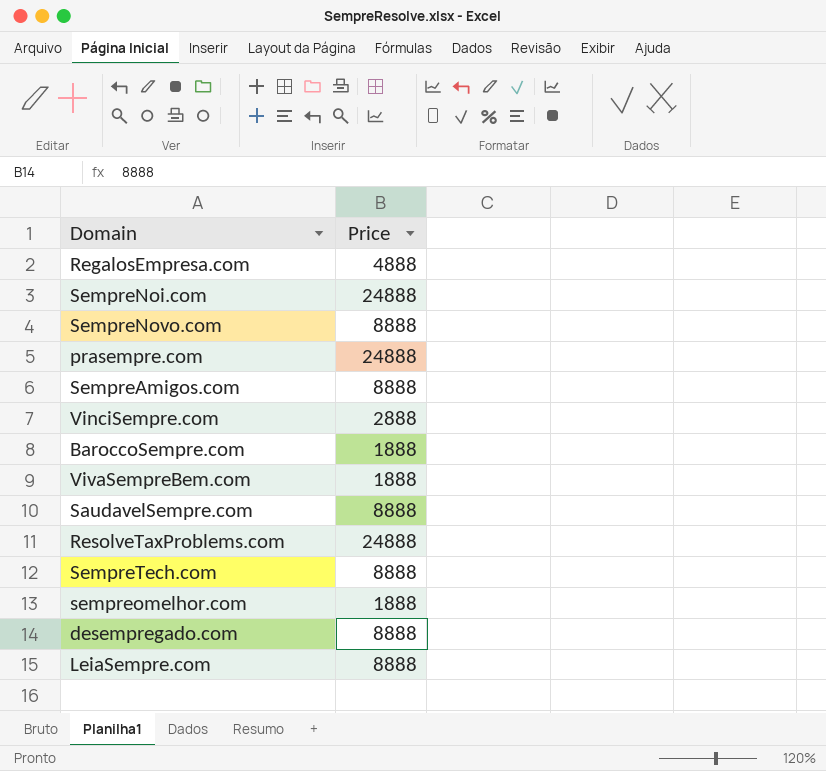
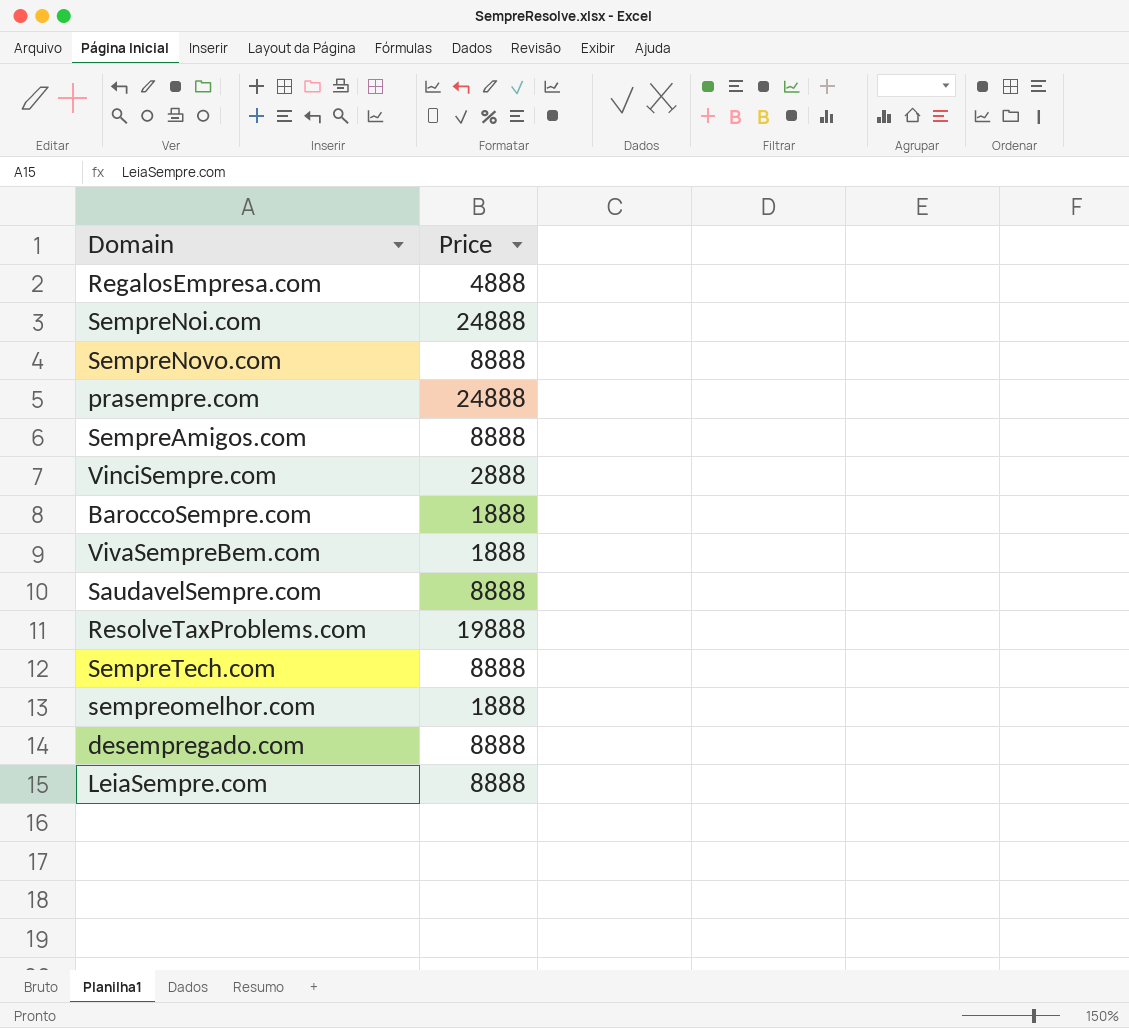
ResolveTaxProblems.com | Price: 24888 -> 19888

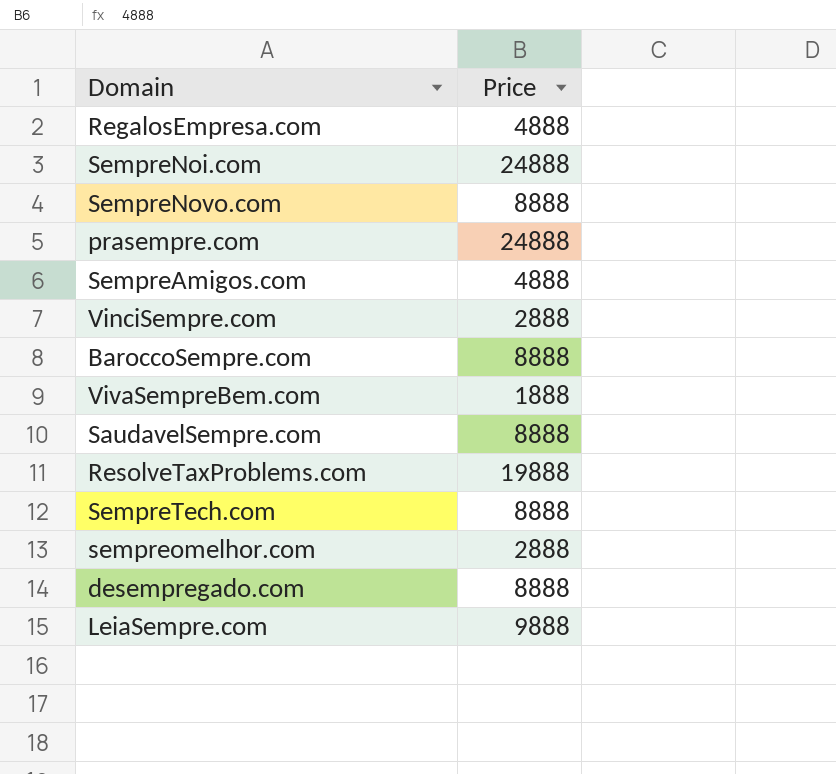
SempreAmigos.com | Price: 8888 -> 4888
BaroccoSempre.com | Price: 1888 -> 8888
sempreomelhor.com | Price: 1888 -> 2888
LeiaSempre.com | Price: 8888 -> 9888

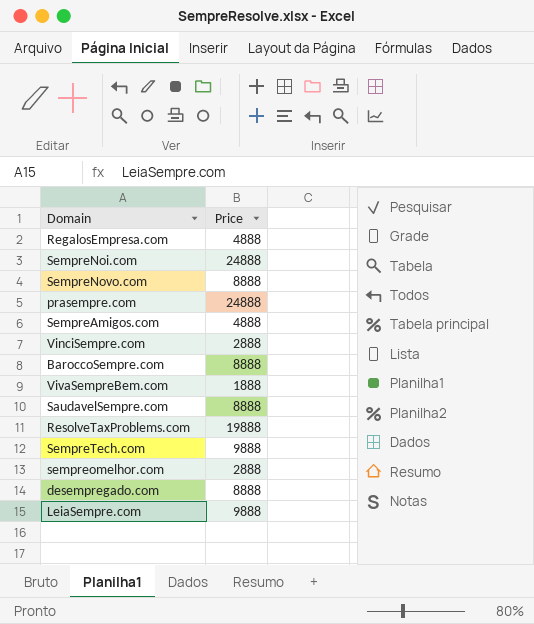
SempreTech.com | Price: 8888 -> 9888

